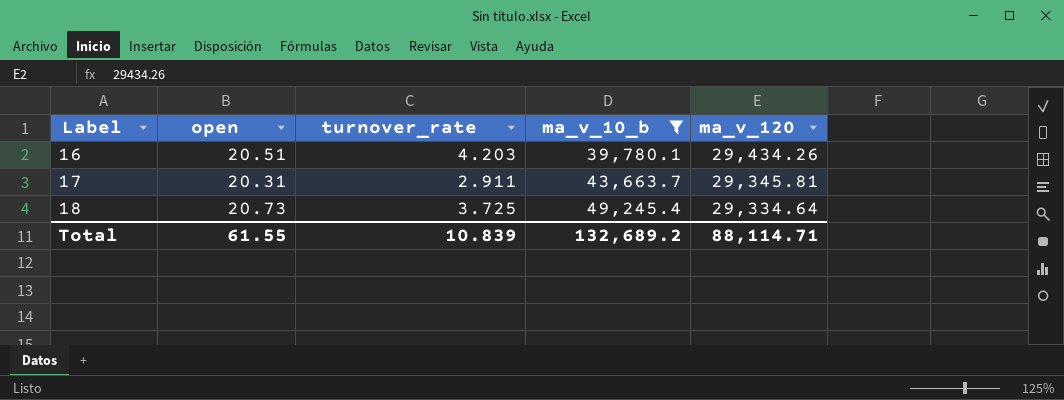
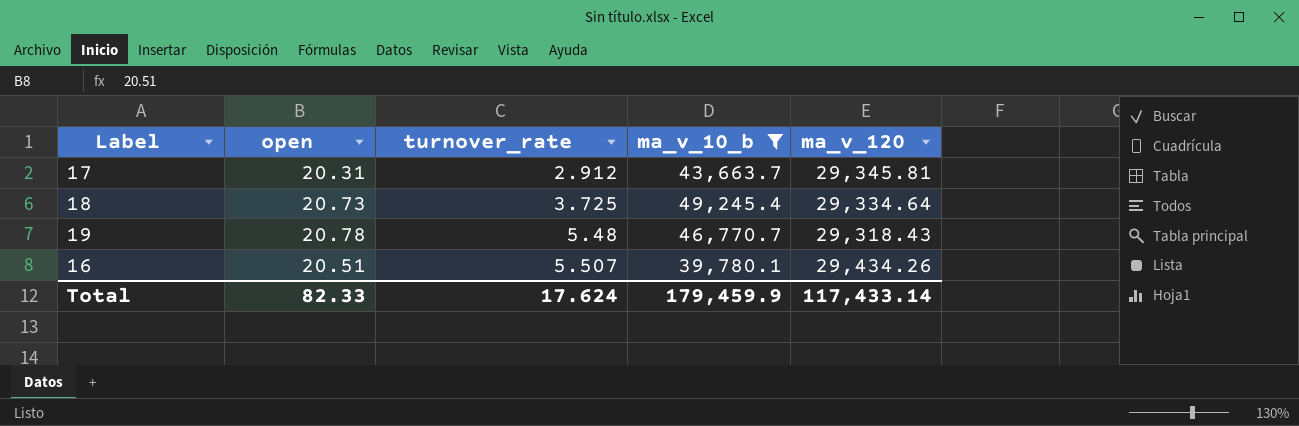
row order: Label ascending -> turnover_rate ascending
17 | turnover_rate: 2.911 -> 2.912
row 19: none -> 20.78 | 5.48 | 46,770.7 | 29,318.43
16 | turnover_rate: 4.203 -> 5.507
Total | open: 61.55 -> 82.33
Total | turnover_rate: 10.839 -> 17.624
Total | ma_v_10_b: 132,689.2 -> 179,459.9
Total | ma_v_120: 88,114.71 -> 117,433.14

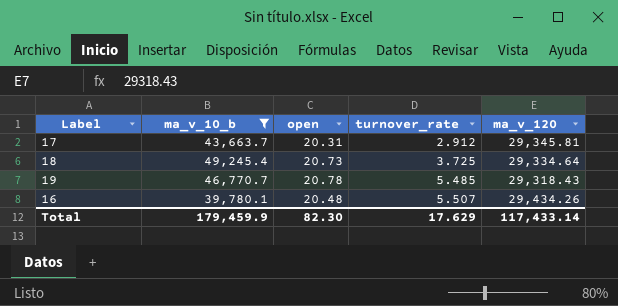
column ma_v_10_b | position: 4 -> 2
19 | turnover_rate: 5.48 -> 5.485
16 | open: 20.51 -> 20.48
Total | open: 82.33 -> 82.30
Total | turnover_rate: 17.624 -> 17.629

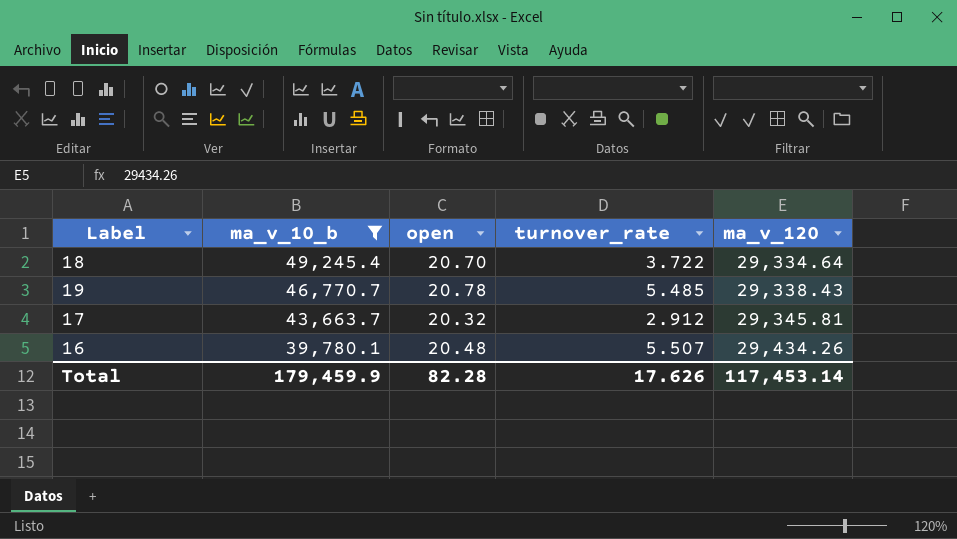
row order: turnover_rate ascending -> ma_v_10_b descending
18 | open: 20.73 -> 20.70
18 | turnover_rate: 3.725 -> 3.722
19 | ma_v_120: 29,318.43 -> 29,338.43
17 | open: 20.31 -> 20.32
Total | open: 82.30 -> 82.28
Total | turnover_rate: 17.629 -> 17.626
Total | ma_v_120: 117,433.14 -> 117,453.14

